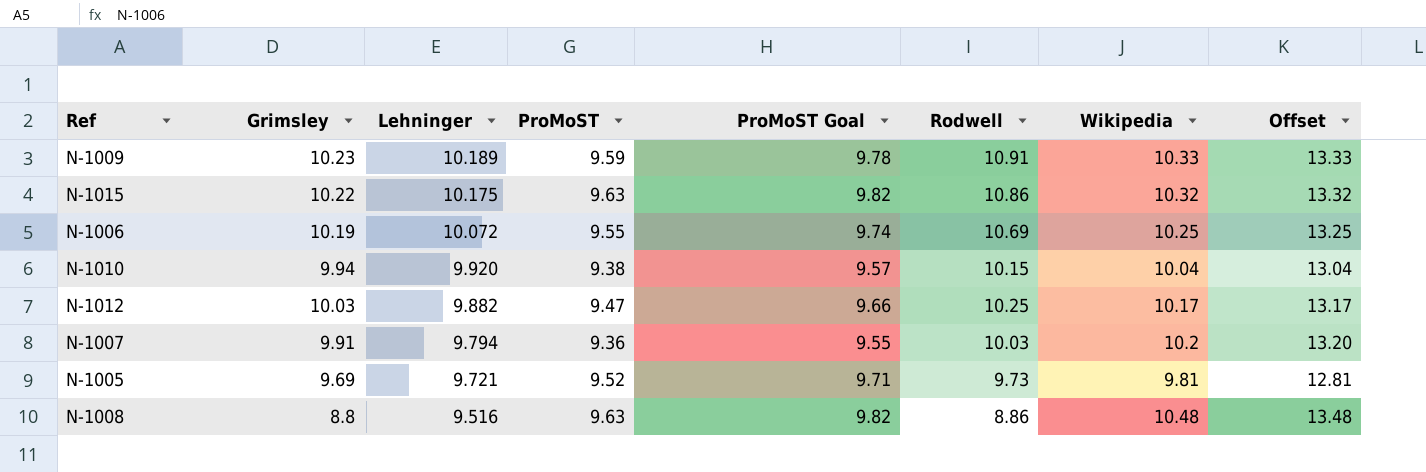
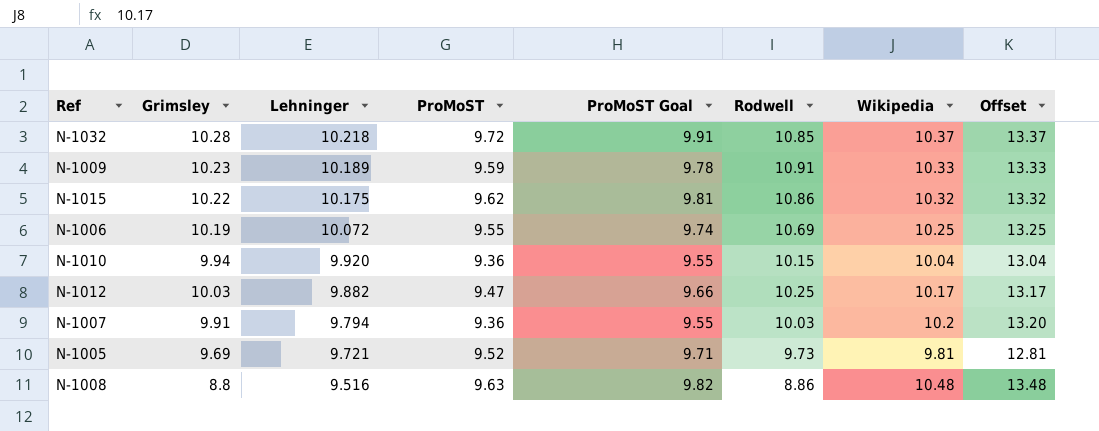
row N-1032: none -> 10.28 | 10.218 | 9.72 | 9.91 | 10.85 | 10.37 | 13.37
N-1015 | ProMoST: 9.63 -> 9.62
N-1015 | ProMoST Goal: 9.82 -> 9.81
N-1010 | ProMoST: 9.38 -> 9.36
N-1010 | ProMoST Goal: 9.57 -> 9.55

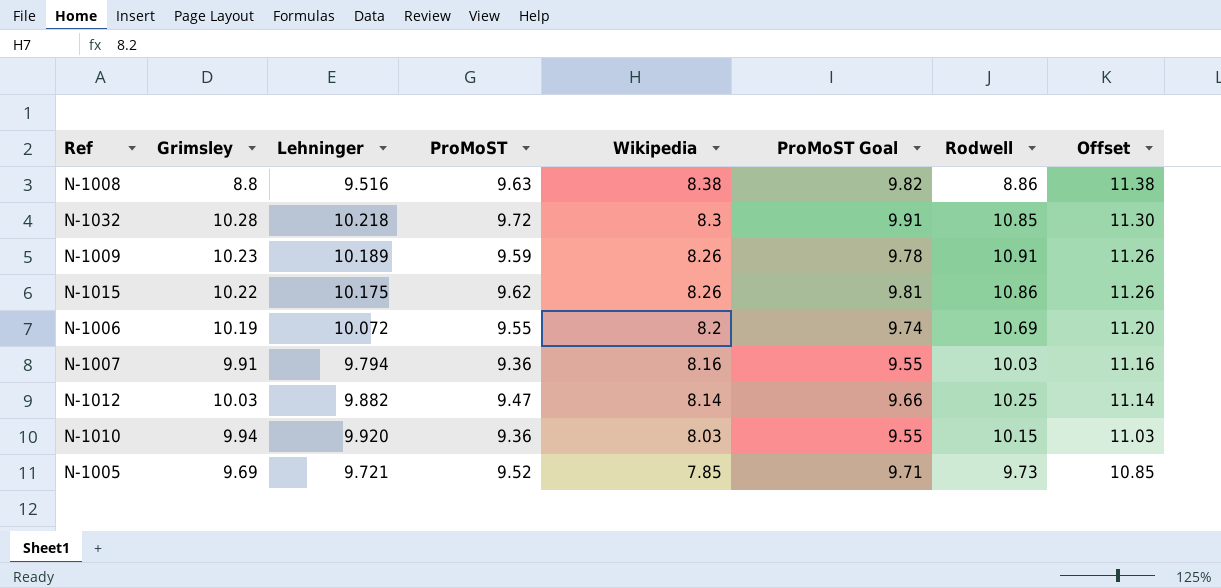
row order: Lehninger descending -> Wikipedia descending
column Wikipedia | position: 7 -> 5
N-1008 | Wikipedia: 10.48 -> 8.38
N-1008 | Offset: 13.48 -> 11.38
N-1032 | Wikipedia: 10.37 -> 8.3
N-1032 | Offset: 13.37 -> 11.30
N-1009 | Wikipedia: 10.33 -> 8.26
N-1009 | Offset: 13.33 -> 11.26
N-1015 | Wikipedia: 10.32 -> 8.26
N-1015 | Offset: 13.32 -> 11.26
N-1006 | Wikipedia: 10.25 -> 8.2
N-1006 | Offset: 13.25 -> 11.20
N-1007 | Wikipedia: 10.2 -> 8.16
N-1007 | Offset: 13.20 -> 11.16
N-1012 | Wikipedia: 10.17 -> 8.14
N-1012 | Offset: 13.17 -> 11.14
N-1010 | Wikipedia: 10.04 -> 8.03
N-1010 | Offset: 13.04 -> 11.03
N-1005 | Wikipedia: 9.81 -> 7.85
N-1005 | Offset: 12.81 -> 10.85

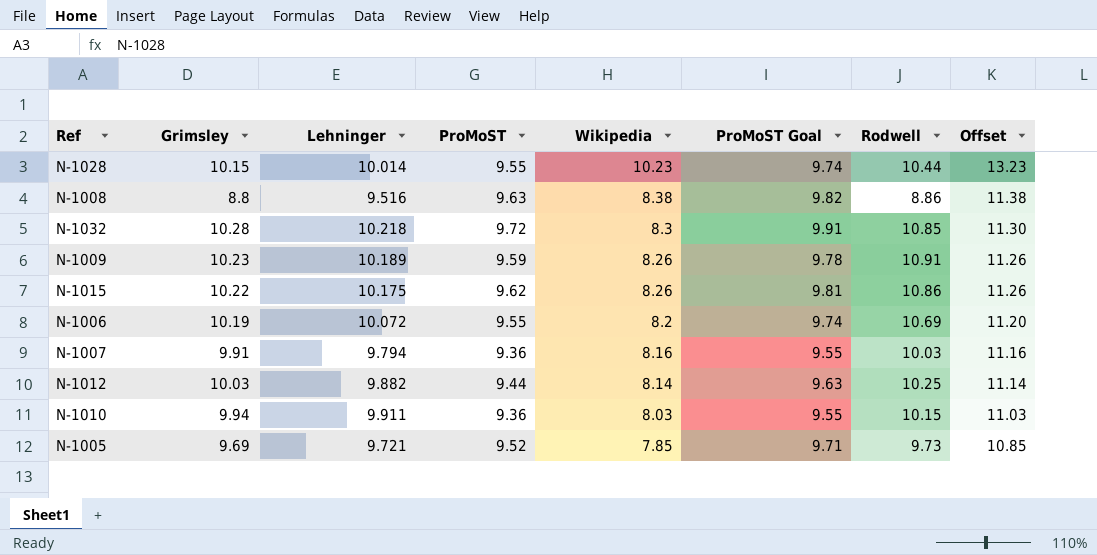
row N-1028: none -> 10.15 | 10.014 | 9.55 | 10.23 | 9.74 | 10.44 | 13.23
N-1012 | ProMoST: 9.47 -> 9.44
N-1012 | ProMoST Goal: 9.66 -> 9.63
N-1010 | Lehninger: 9.920 -> 9.911

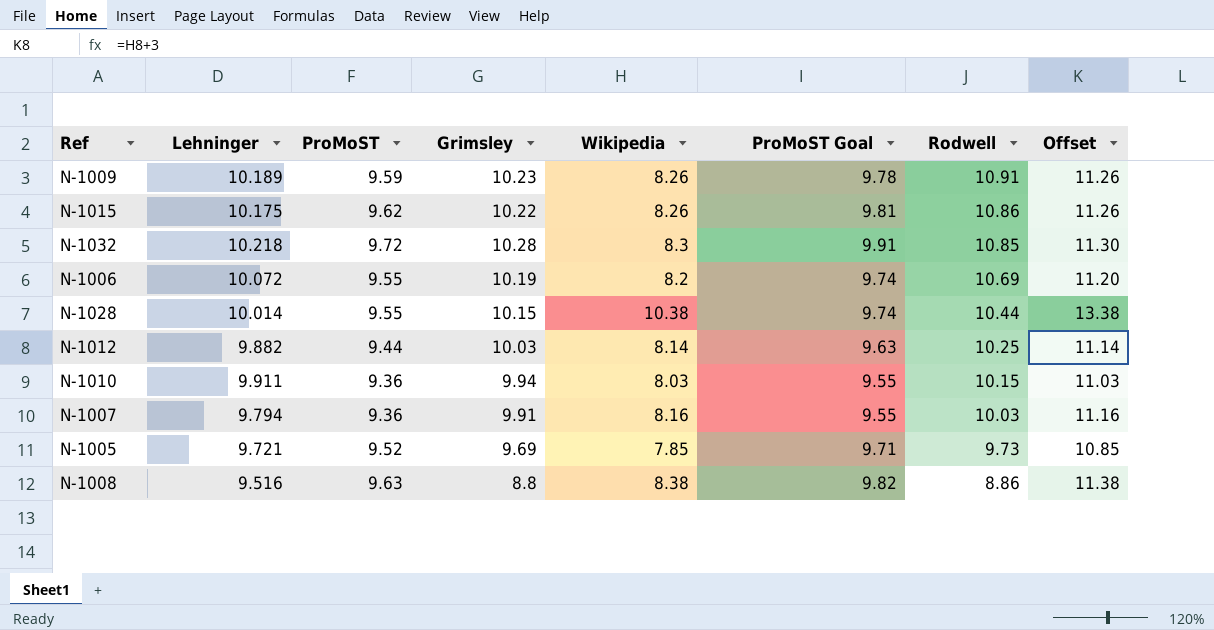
row order: Wikipedia descending -> Rodwell descending
column Grimsley | position: 2 -> 4
N-1028 | Wikipedia: 10.23 -> 10.38
N-1028 | Offset: 13.23 -> 13.38

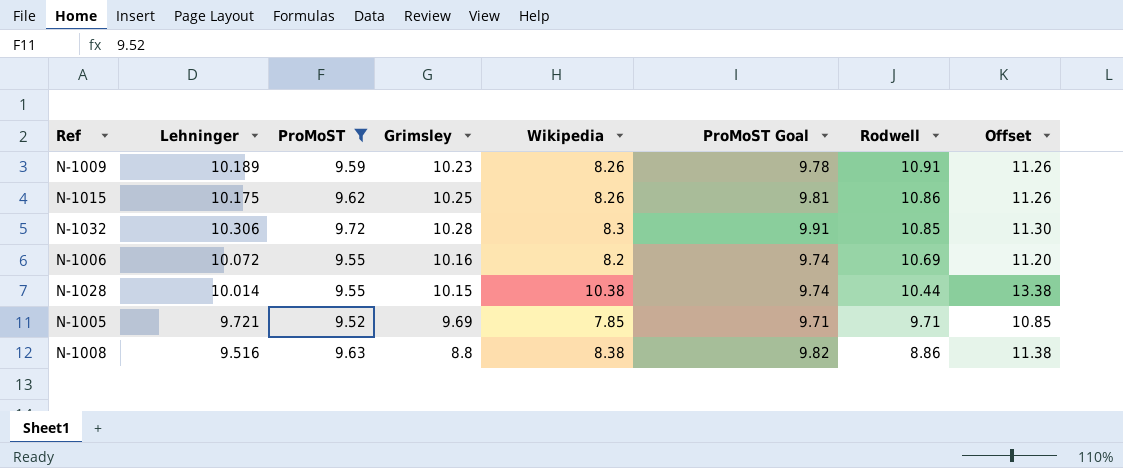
filter: none -> ProMoST >= 9.52
N-1015 | Grimsley: 10.22 -> 10.25
N-1032 | Lehninger: 10.218 -> 10.306
N-1006 | Grimsley: 10.19 -> 10.16
N-1005 | Rodwell: 9.73 -> 9.71

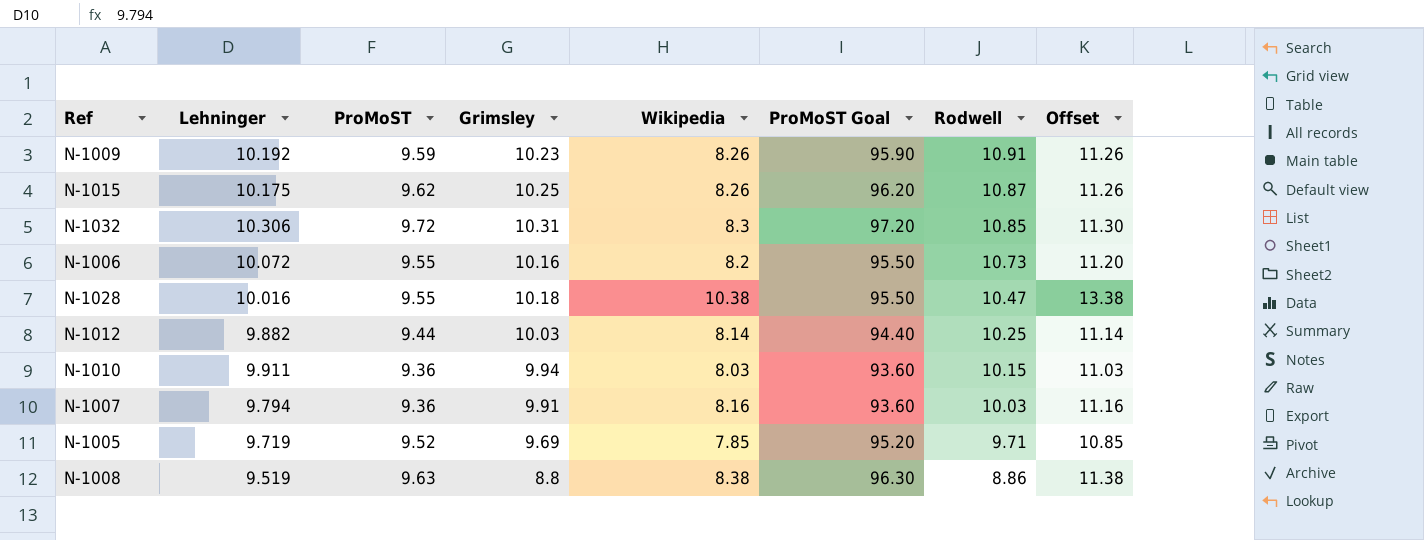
filter: ProMoST >= 9.52 -> none
column ProMoST Goal | formula: [ProMoST] * 1.02 -> [ProMoST] * 10
N-1009 | Lehninger: 10.189 -> 10.192
N-1015 | Rodwell: 10.86 -> 10.87
N-1032 | Grimsley: 10.28 -> 10.31
N-1006 | Rodwell: 10.69 -> 10.73
N-1028 | Lehninger: 10.014 -> 10.016
N-1028 | Grimsley: 10.15 -> 10.18
N-1028 | Rodwell: 10.44 -> 10.47
N-1005 | Lehninger: 9.721 -> 9.719
N-1008 | Lehninger: 9.516 -> 9.519

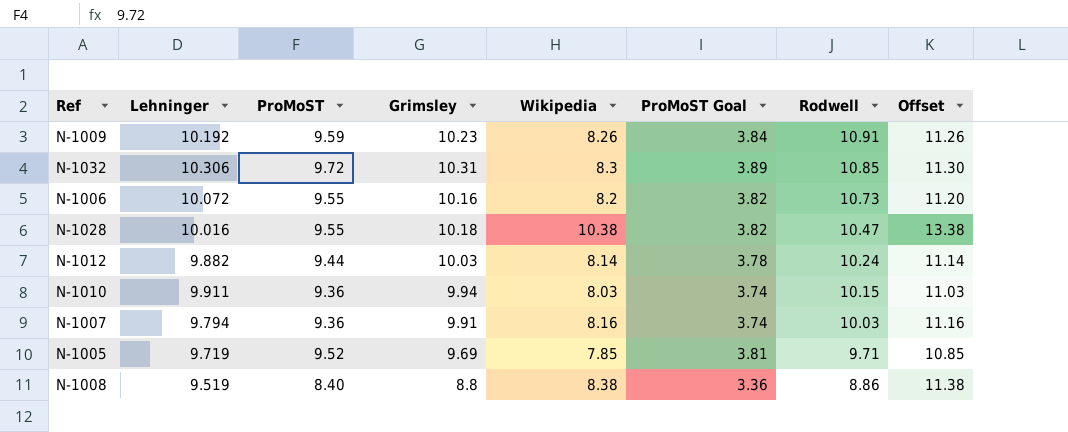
column ProMoST Goal | formula: [ProMoST] * 10 -> [ProMoST] * 0.4
row N-1015: 10.175 | 9.62 | 10.25 | 8.26 | 96.20 | 10.87 | 11.26 -> none
N-1012 | Rodwell: 10.25 -> 10.24
N-1008 | ProMoST: 9.63 -> 8.40

